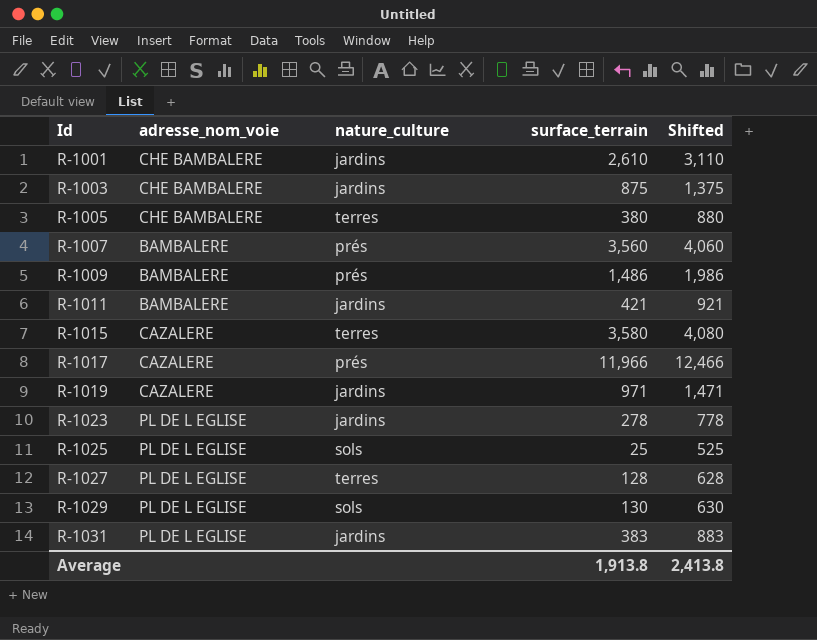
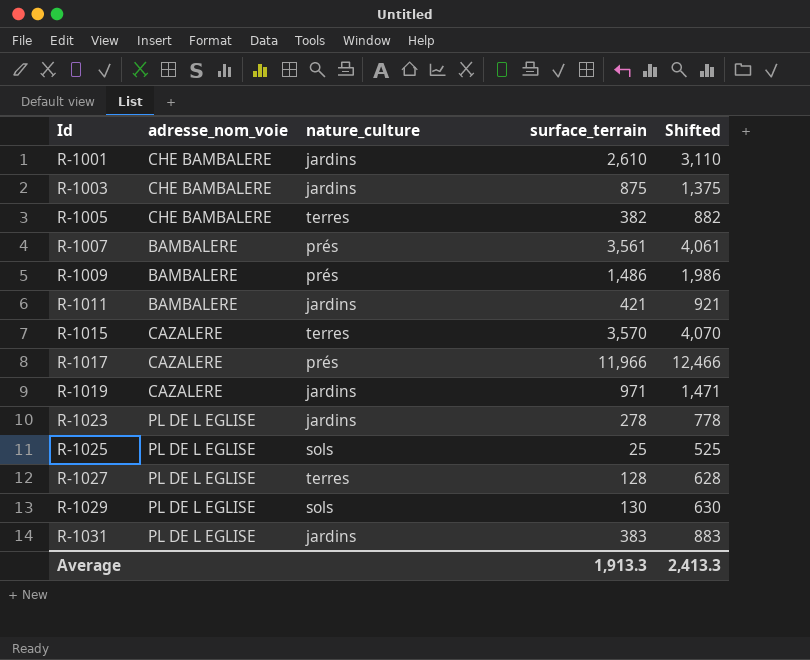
R-1005 | surface_terrain: 380 -> 382
R-1005 | Shifted: 880 -> 882
R-1007 | surface_terrain: 3,560 -> 3,561
R-1007 | Shifted: 4,060 -> 4,061
R-1015 | surface_terrain: 3,580 -> 3,570
R-1015 | Shifted: 4,080 -> 4,070
Average | surface_terrain: 1,913.8 -> 1,913.3
Average | Shifted: 2,413.8 -> 2,413.3

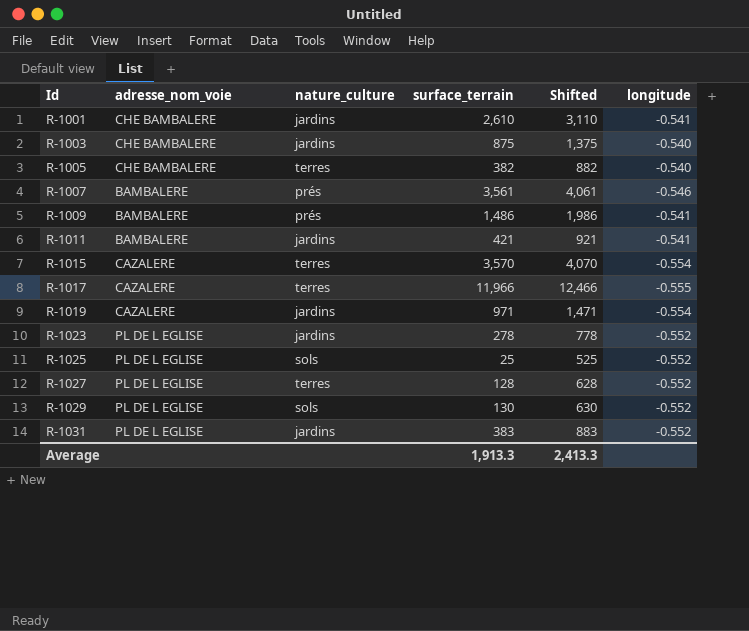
column longitude | position: none -> 6
R-1017 | nature_culture: prés -> terres

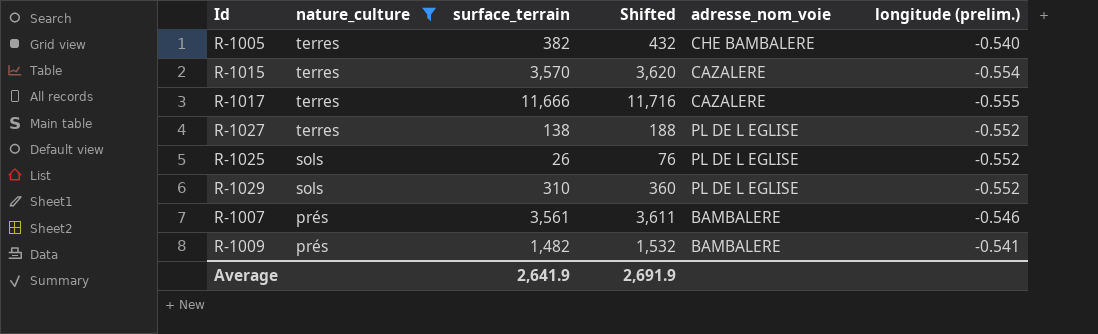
filter: none -> nature_culture != jardins
row order: Id ascending -> nature_culture descending
column Shifted | formula: [surface_terrain] + 500 -> [surface_terrain] + 50
column adresse_nom_voie | position: 2 -> 5
column name: longitude -> longitude (prelim.)
R-1017 | surface_terrain: 11,966 -> 11,666
R-1027 | surface_terrain: 128 -> 138
R-1025 | surface_terrain: 25 -> 26
R-1029 | surface_terrain: 130 -> 310
R-1009 | surface_terrain: 1,486 -> 1,482
Average | surface_terrain: 1,913.3 -> 2,641.9
Average | Shifted: 2,413.3 -> 2,691.9

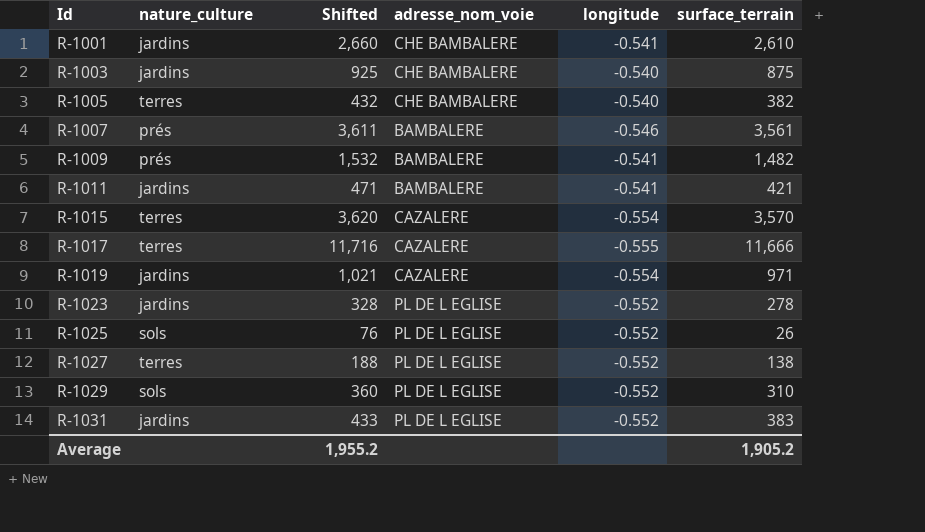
filter: nature_culture != jardins -> none
row order: nature_culture descending -> Id ascending
column name: longitude (prelim.) -> longitude
column surface_terrain | position: 3 -> 6
Average | Shifted: 2,691.9 -> 1,955.2
Average | surface_terrain: 2,641.9 -> 1,905.2

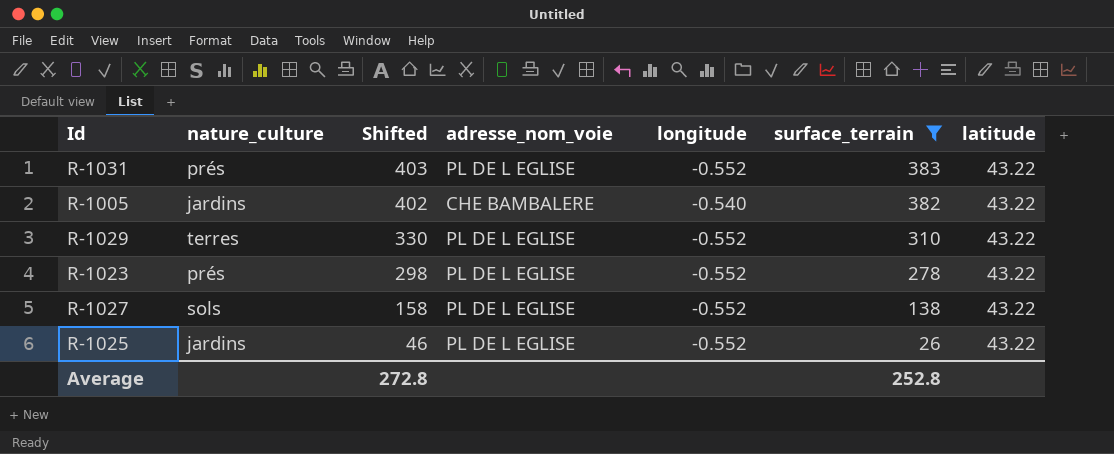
filter: none -> surface_terrain <= 383
row order: Id ascending -> Shifted descending
column Shifted | formula: [surface_terrain] + 50 -> [surface_terrain] + 20
column latitude | position: none -> 7
R-1031 | nature_culture: jardins -> prés
R-1005 | nature_culture: terres -> jardins
R-1029 | nature_culture: sols -> terres
R-1023 | nature_culture: jardins -> prés
R-1027 | nature_culture: terres -> sols
R-1025 | nature_culture: sols -> jardins
Average | Shifted: 1,955.2 -> 272.8
Average | surface_terrain: 1,905.2 -> 252.8

